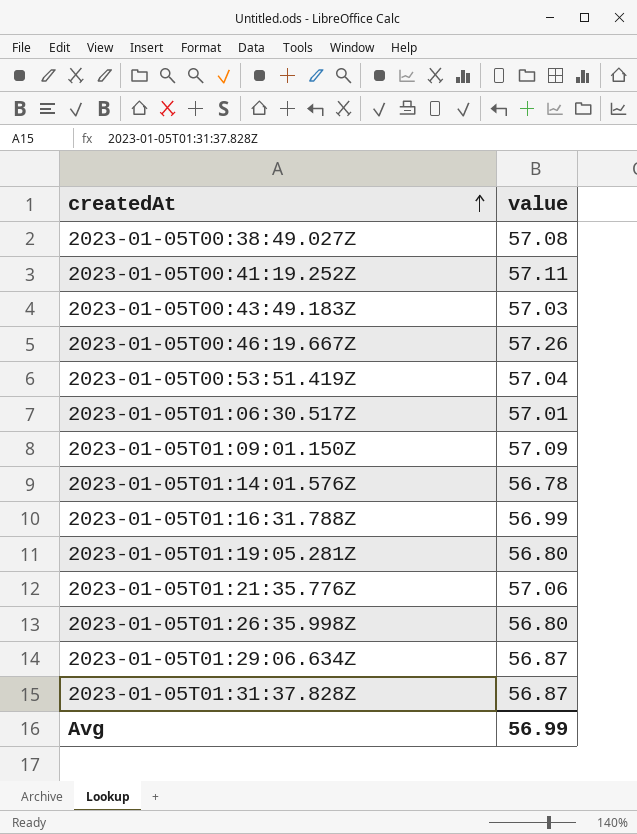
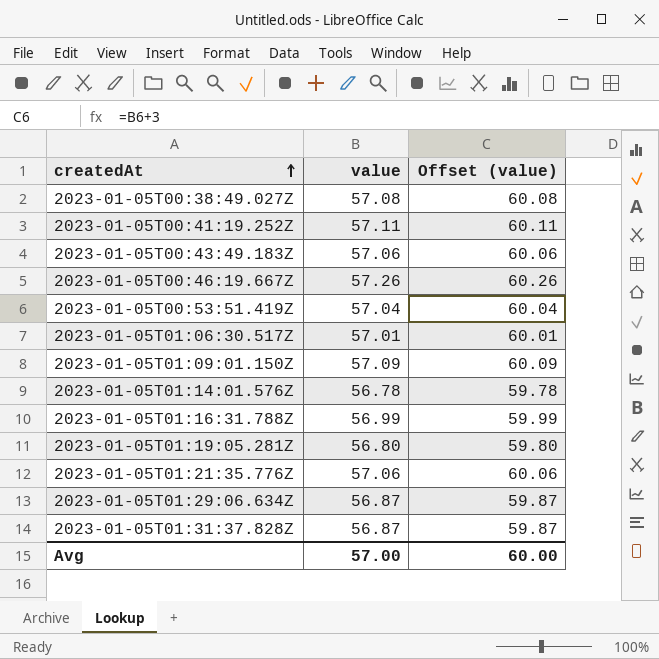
column Offset (value) | formula: none -> [value] + 3
row 2023-01-05T01:26:35.998Z: 56.80 -> none
2023-01-05T00:43:49.183Z | value: 57.03 -> 57.06
Avg | value: 56.99 -> 57.00

